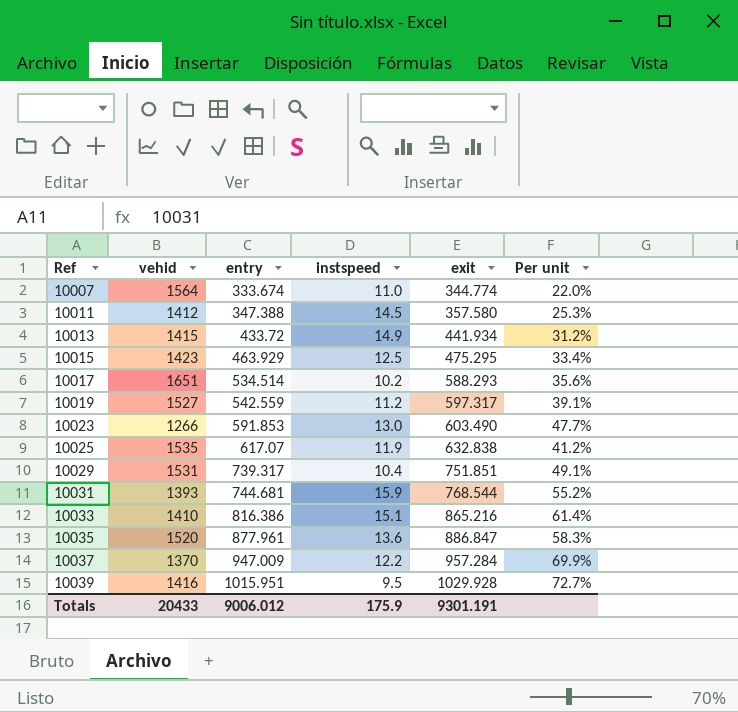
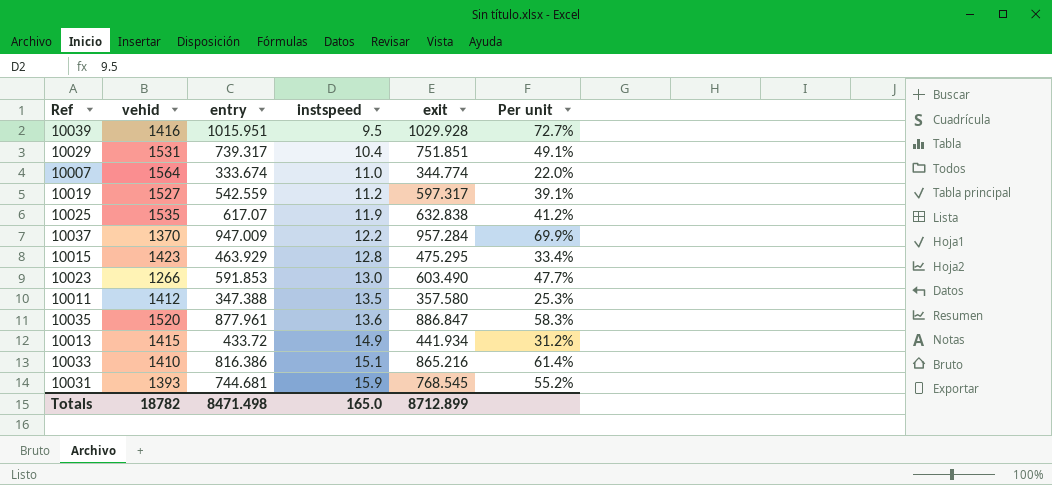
row order: Ref ascending -> instspeed ascending
row 10017: 1651 | 534.514 | 10.2 | 588.293 | 35.6% -> none
10015 | instspeed: 12.5 -> 12.8
10011 | instspeed: 14.5 -> 13.5
10031 | exit: 768.544 -> 768.545
Totals | vehid: 20433 -> 18782
Totals | entry: 9006.012 -> 8471.498
Totals | instspeed: 175.9 -> 165.0
Totals | exit: 9301.191 -> 8712.899

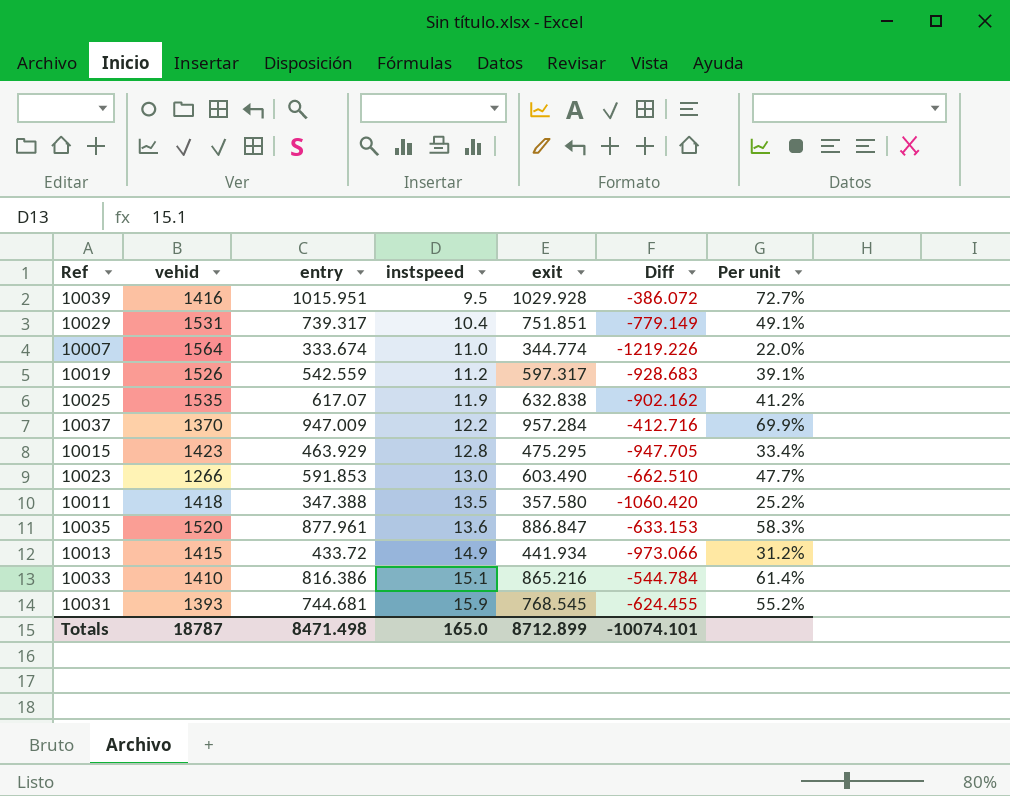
column Diff | formula: none -> [exit] - [vehid]
10019 | vehid: 1527 -> 1526
10011 | vehid: 1412 -> 1418
10011 | Per unit: 25.3% -> 25.2%
Totals | vehid: 18782 -> 18787

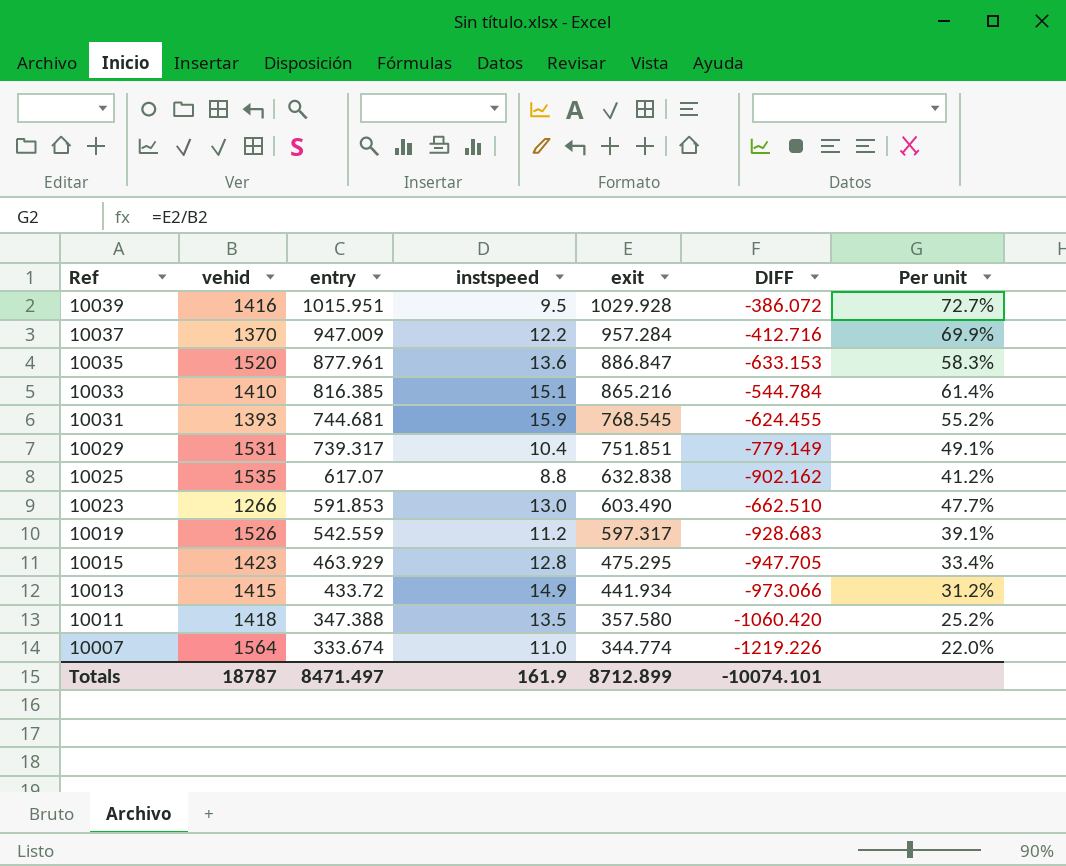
row order: instspeed ascending -> Ref descending
column name: Diff -> DIFF
10033 | entry: 816.386 -> 816.385
10025 | instspeed: 11.9 -> 8.8
Totals | entry: 8471.498 -> 8471.497
Totals | instspeed: 165.0 -> 161.9

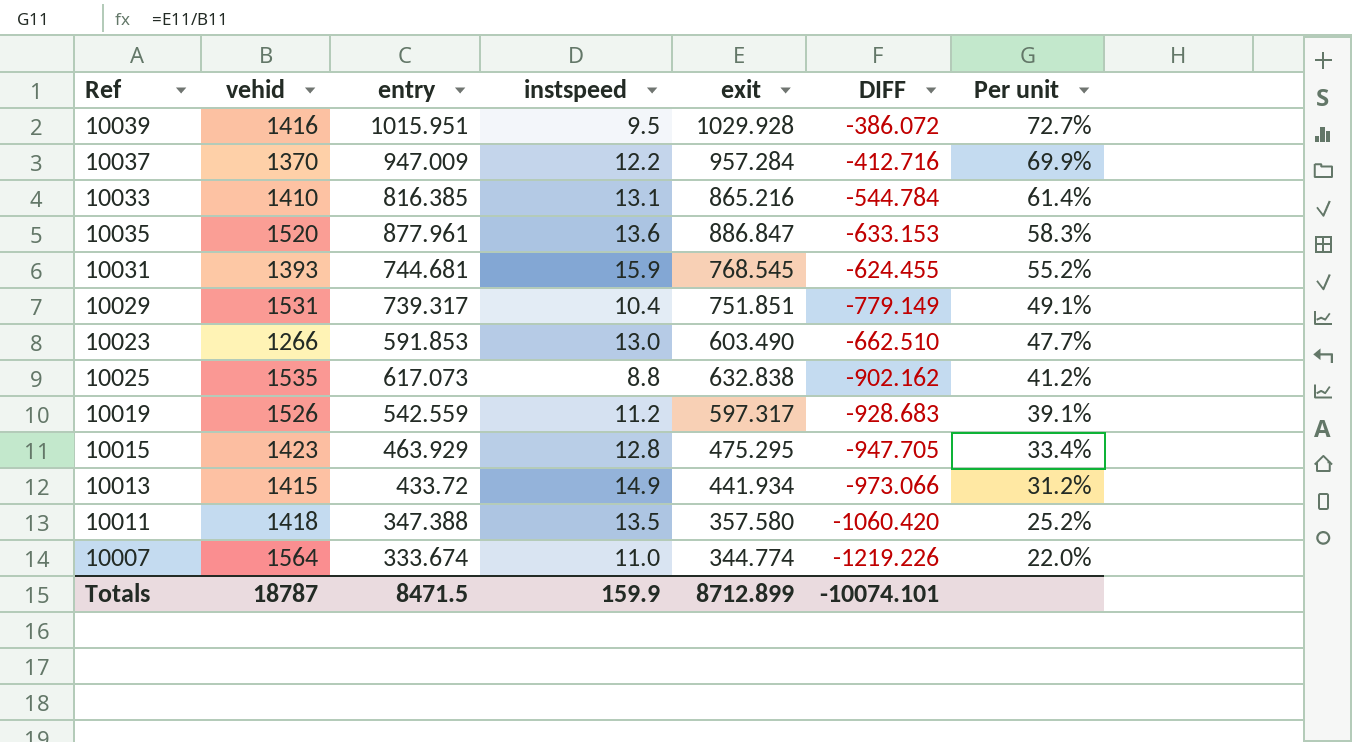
row order: Ref descending -> Per unit descending
10033 | instspeed: 15.1 -> 13.1
10025 | entry: 617.07 -> 617.073
Totals | entry: 8471.497 -> 8471.5
Totals | instspeed: 161.9 -> 159.9

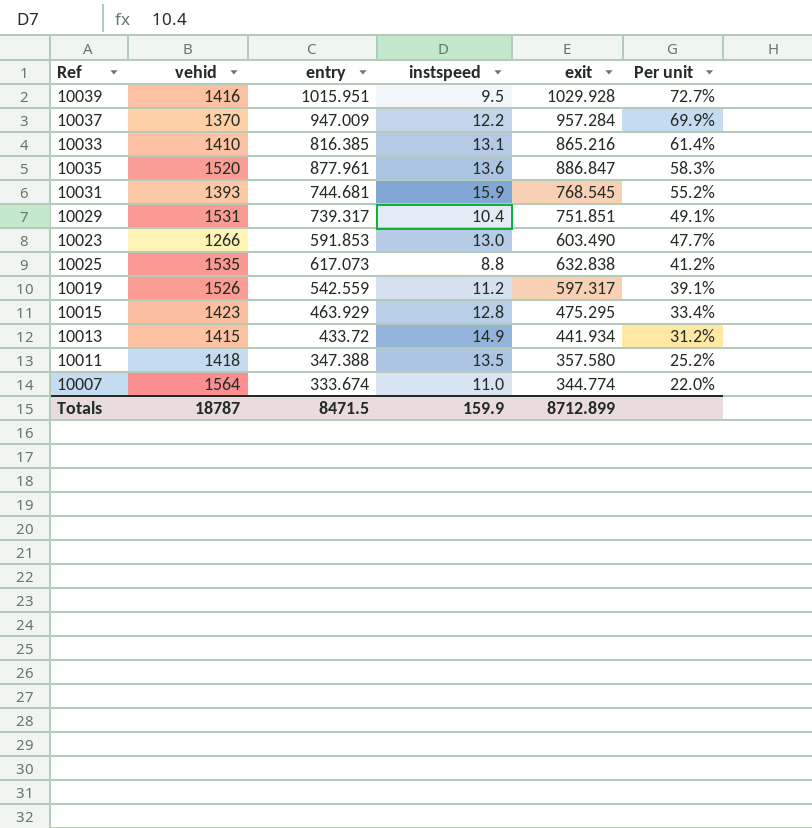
column DIFF | formula: [exit] - [vehid] -> none

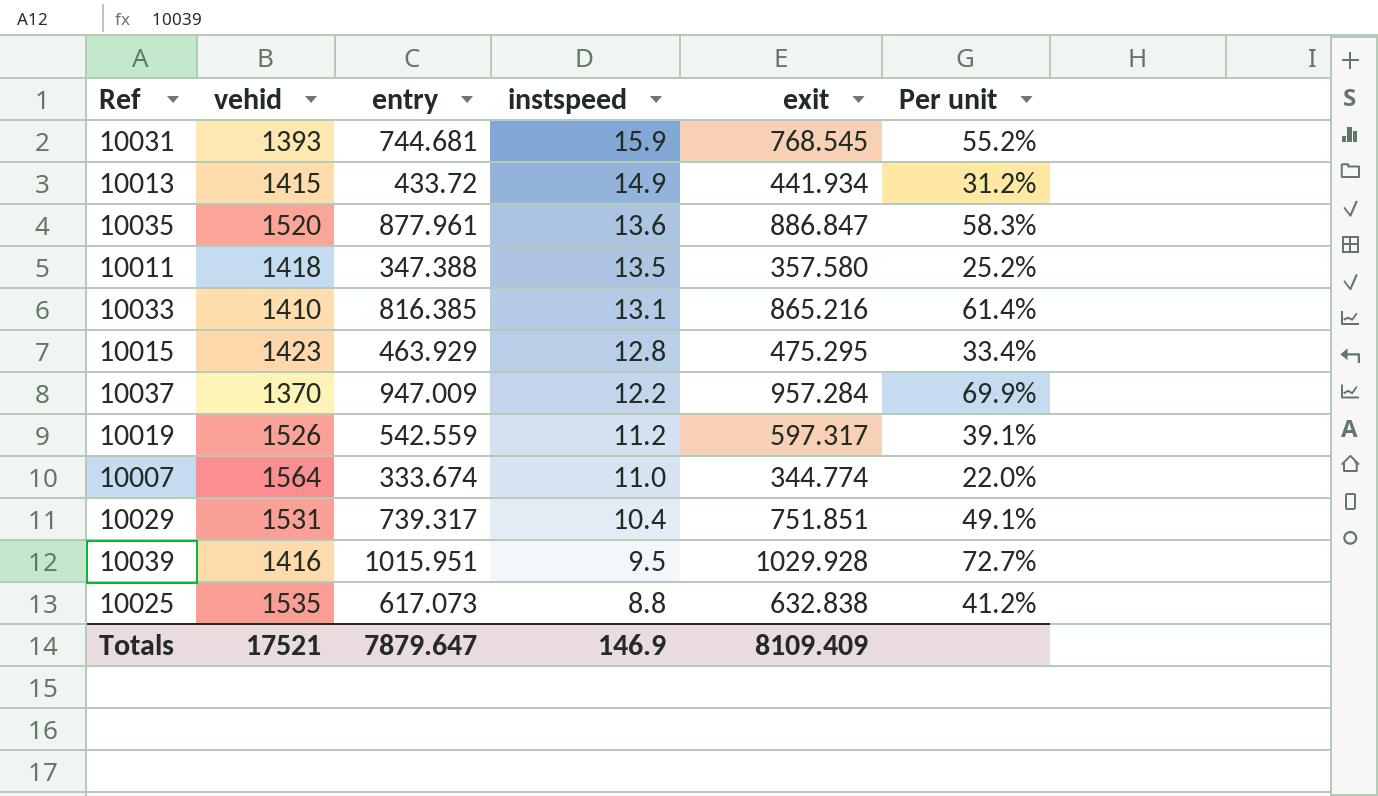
row order: Per unit descending -> instspeed descending
row 10023: 1266 | 591.853 | 13.0 | 603.490 | 47.7% -> none
Totals | vehid: 18787 -> 17521
Totals | entry: 8471.5 -> 7879.647
Totals | instspeed: 159.9 -> 146.9
Totals | exit: 8712.899 -> 8109.409

